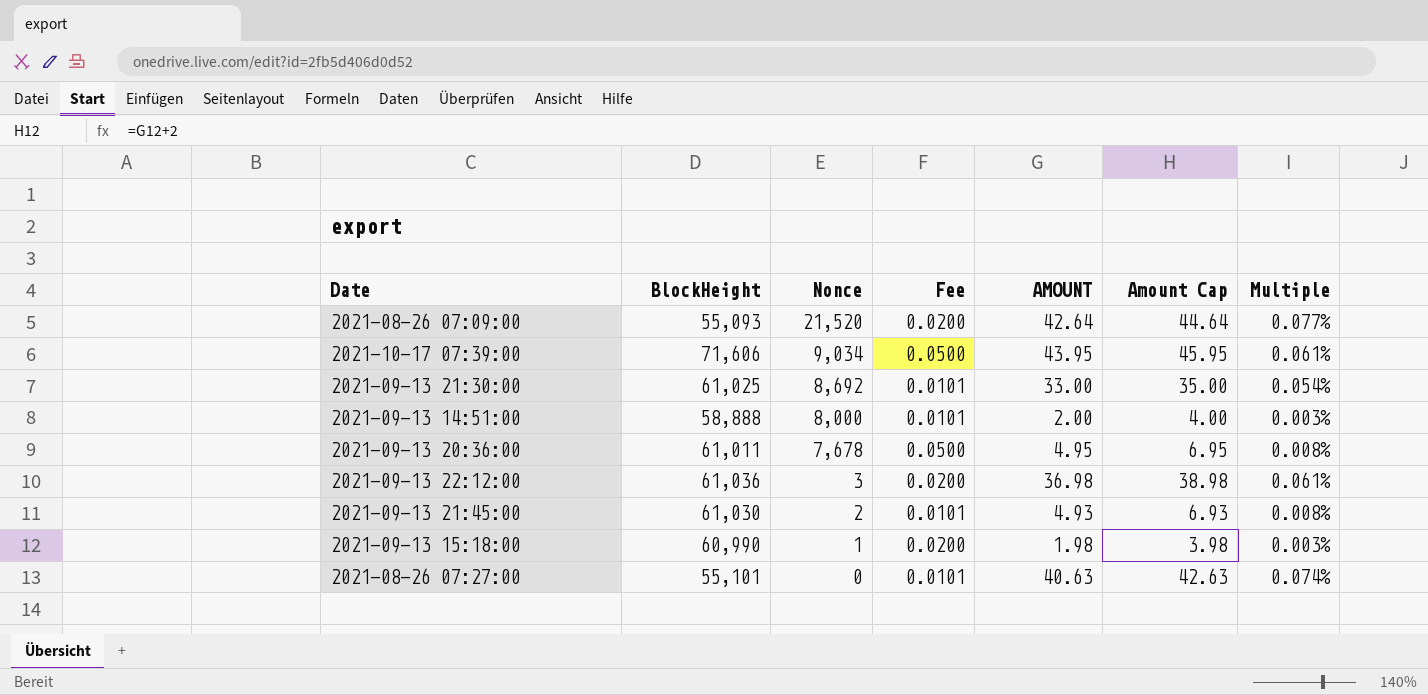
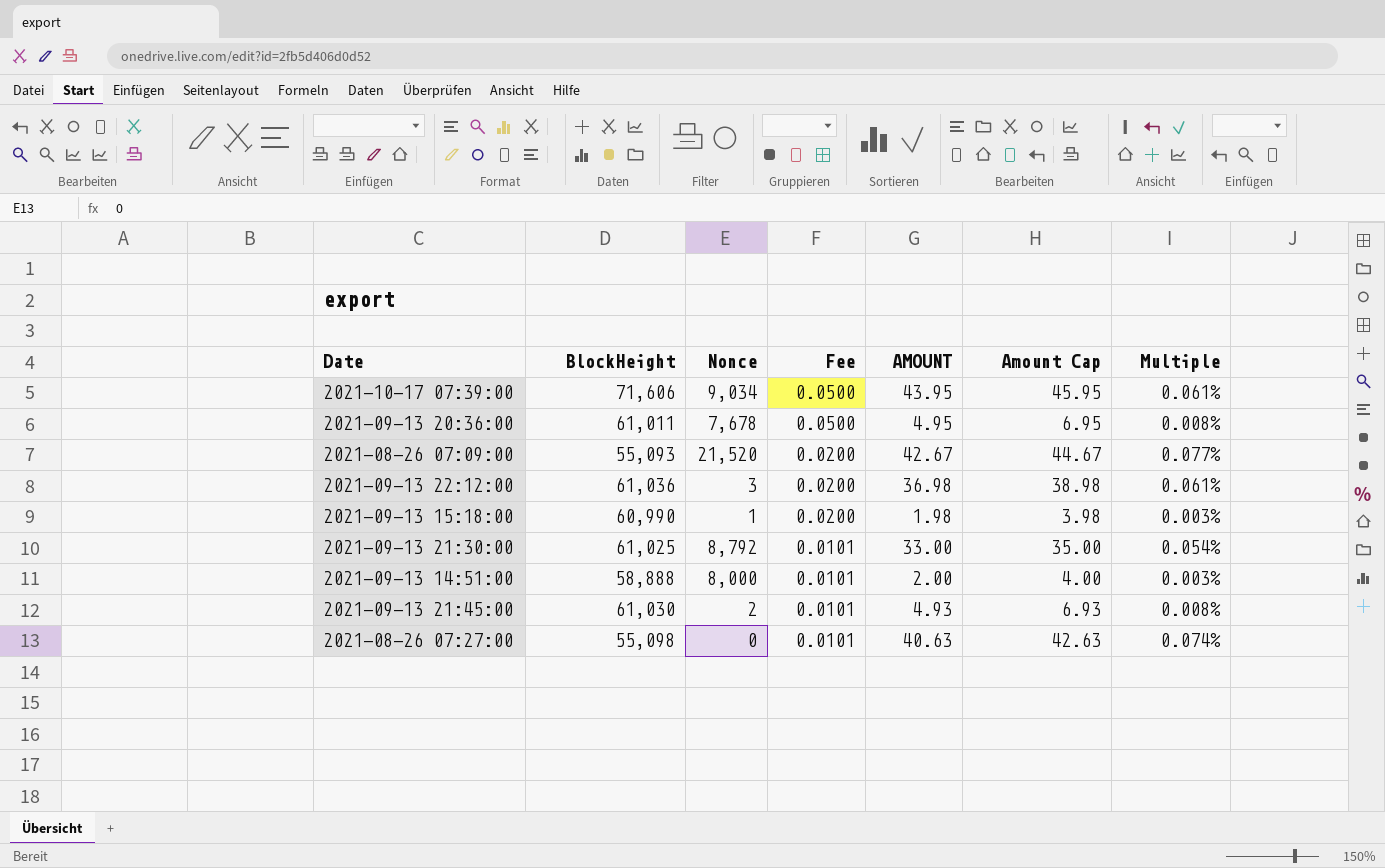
row order: Nonce descending -> Fee descending
2021-08-26 07:09:00 | AMOUNT: 42.64 -> 42.67
2021-08-26 07:09:00 | Amount Cap: 44.64 -> 44.67
2021-09-13 21:30:00 | Nonce: 8,692 -> 8,792
2021-08-26 07:27:00 | BlockHeight: 55,101 -> 55,098

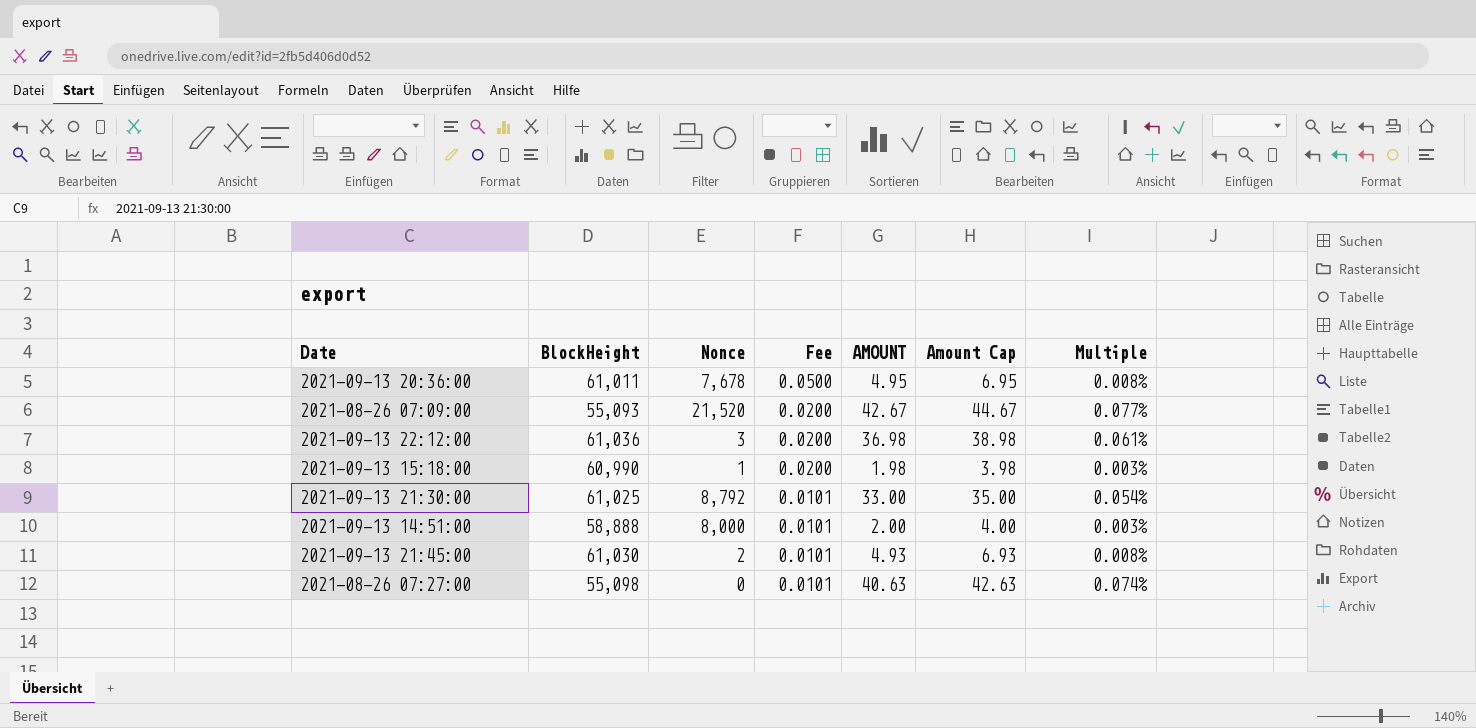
row 2021-10-17 07:39:00: 71,606 | 9,034 | 0.0500 | 43.95 | 45.95 | 0.061% -> none

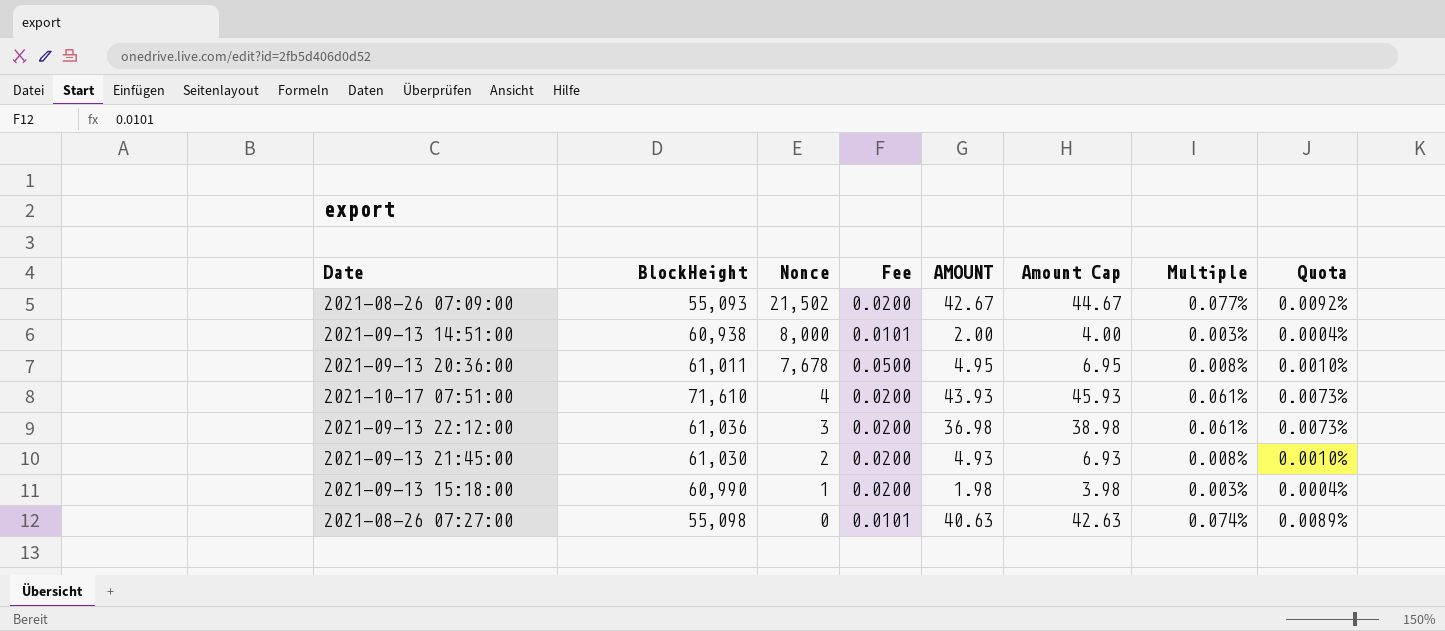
row order: Fee descending -> Nonce descending
column Quota | formula: none -> [Multiple] * 0.12
row 2021-09-13 21:30:00: 61,025 | 8,792 | 0.0101 | 33.00 | 35.00 | 0.054% -> none
2021-08-26 07:09:00 | Nonce: 21,520 -> 21,502
2021-09-13 14:51:00 | BlockHeight: 58,888 -> 60,938
row 2021-10-17 07:51:00: none -> 71,610 | 4 | 0.0200 | 43.93 | 45.93 | 0.061% | 0.0073%
2021-09-13 21:45:00 | Fee: 0.0101 -> 0.0200

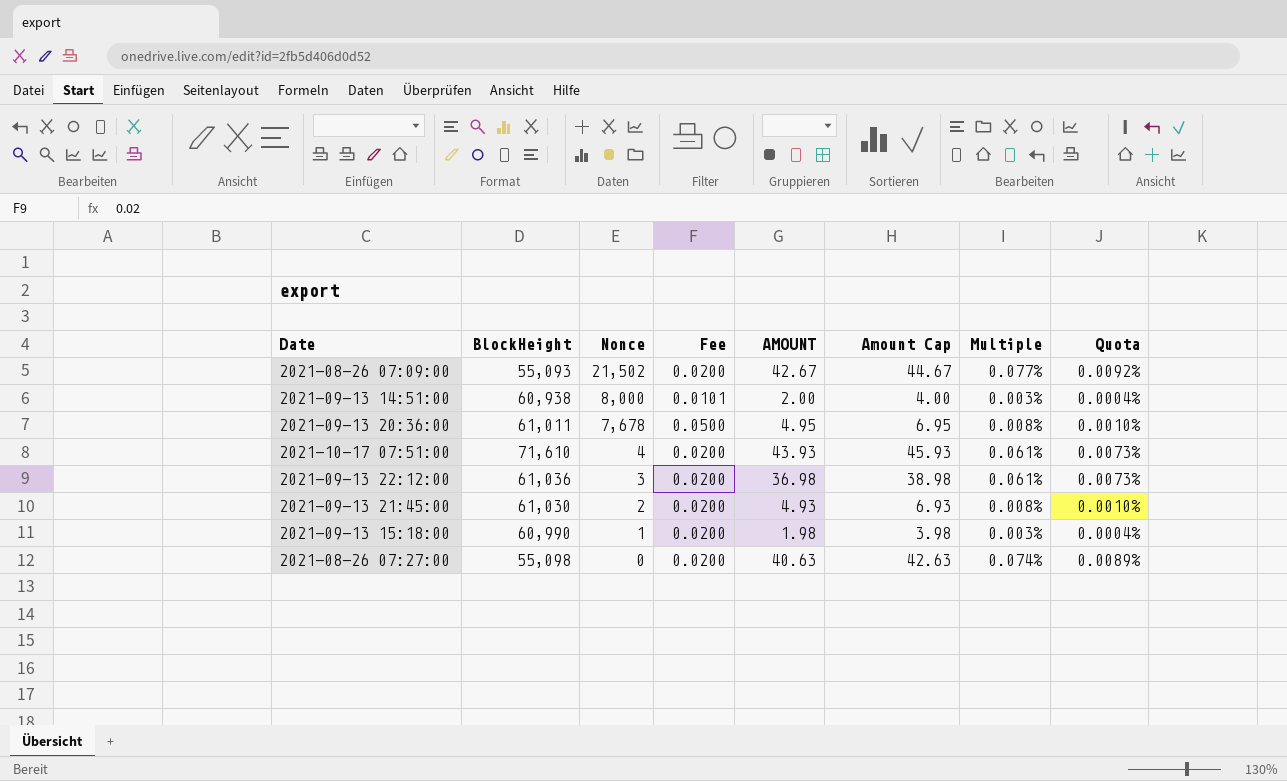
2021-08-26 07:27:00 | Fee: 0.0101 -> 0.0200

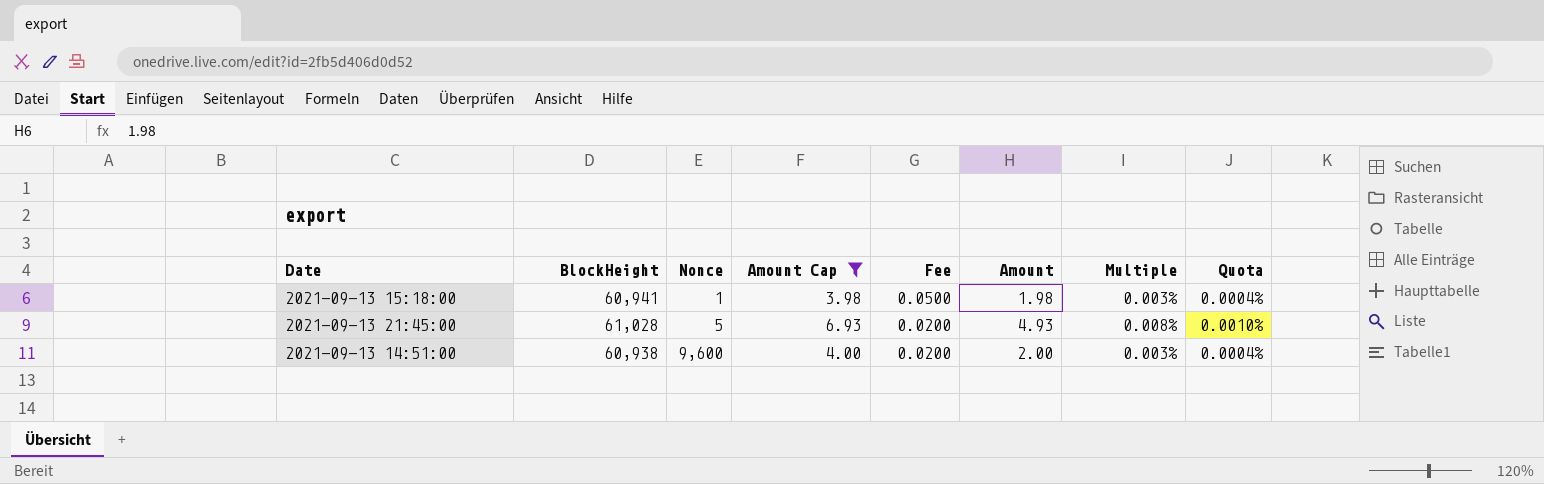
filter: none -> Amount Cap <= 6.93
row order: Nonce descending -> Nonce ascending
column Amount Cap | position: 6 -> 4
column name: AMOUNT -> Amount
2021-09-13 15:18:00 | BlockHeight: 60,990 -> 60,941
2021-09-13 15:18:00 | Fee: 0.0200 -> 0.0500
2021-09-13 21:45:00 | BlockHeight: 61,030 -> 61,028
2021-09-13 21:45:00 | Nonce: 2 -> 5
2021-09-13 14:51:00 | Nonce: 8,000 -> 9,600
2021-09-13 14:51:00 | Fee: 0.0101 -> 0.0200

